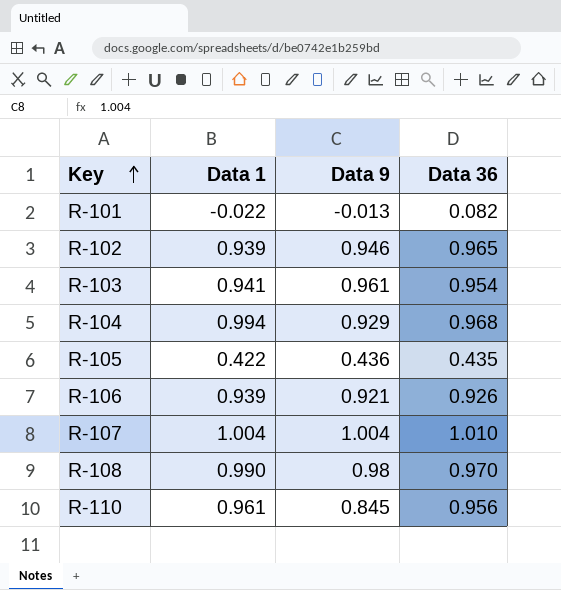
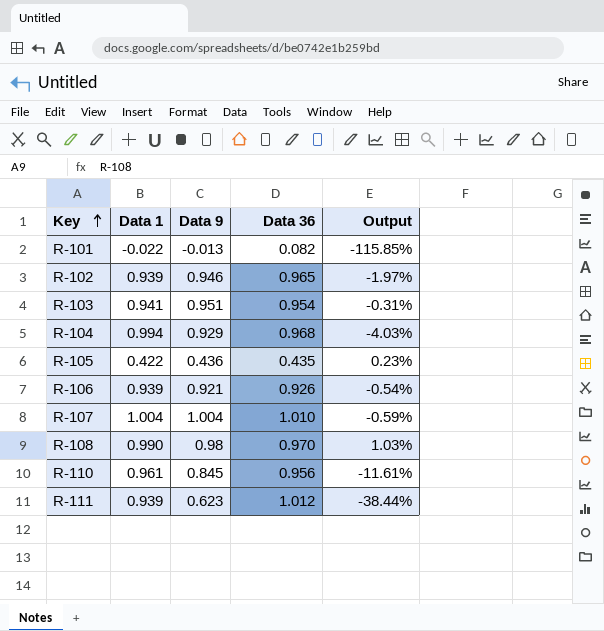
column Output | formula: none -> ([Data 9] - [Data 36]) / [Data 36]
R-103 | Data 9: 0.961 -> 0.951
row R-111: none -> 0.939 | 0.623 | 1.012 | -38.44%

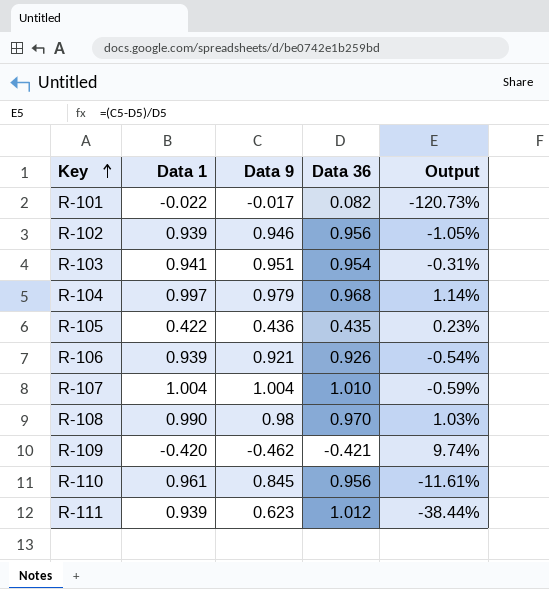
R-101 | Data 9: -0.013 -> -0.017
R-101 | Output: -115.85% -> -120.73%
R-102 | Data 36: 0.965 -> 0.956
R-102 | Output: -1.97% -> -1.05%
R-104 | Data 1: 0.994 -> 0.997
R-104 | Data 9: 0.929 -> 0.979
R-104 | Output: -4.03% -> 1.14%
row R-109: none -> -0.420 | -0.462 | -0.421 | 9.74%

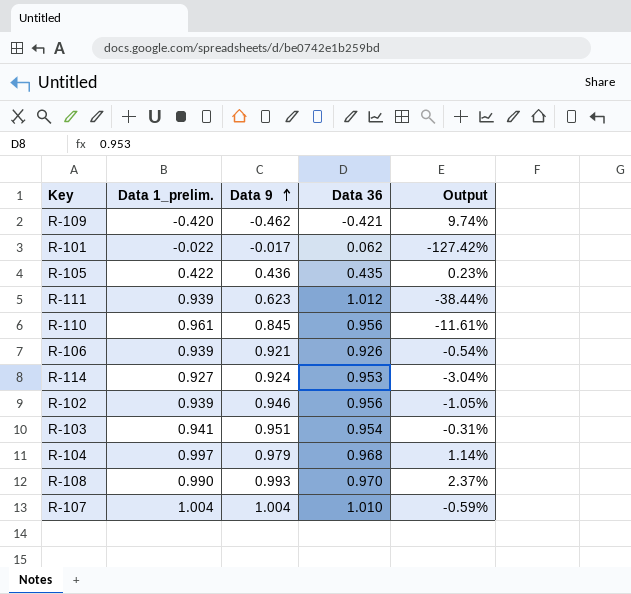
row order: Key ascending -> Data 9 ascending
column name: Data 1 -> Data 1_prelim.
R-101 | Data 36: 0.082 -> 0.062
R-101 | Output: -120.73% -> -127.42%
row R-114: none -> 0.927 | 0.924 | 0.953 | -3.04%
R-108 | Data 9: 0.98 -> 0.993
R-108 | Output: 1.03% -> 2.37%

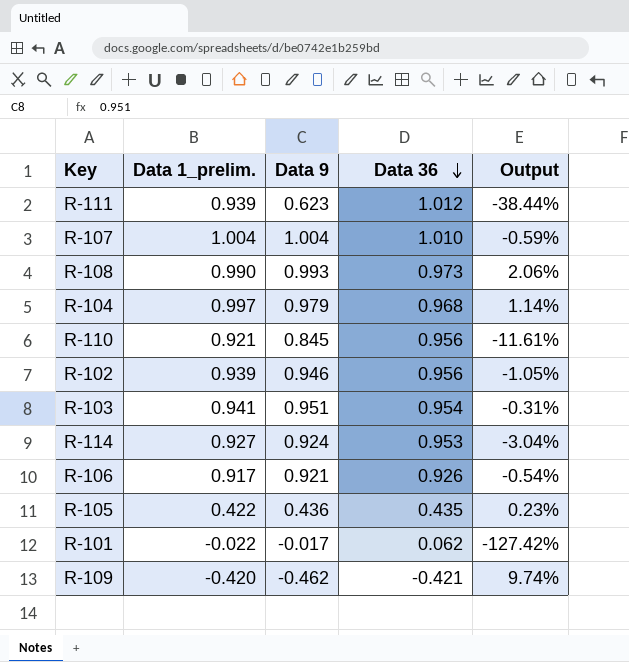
row order: Data 9 ascending -> Data 36 descending
R-108 | Data 36: 0.970 -> 0.973
R-108 | Output: 2.37% -> 2.06%
R-110 | Data 1_prelim.: 0.961 -> 0.921
R-106 | Data 1_prelim.: 0.939 -> 0.917

